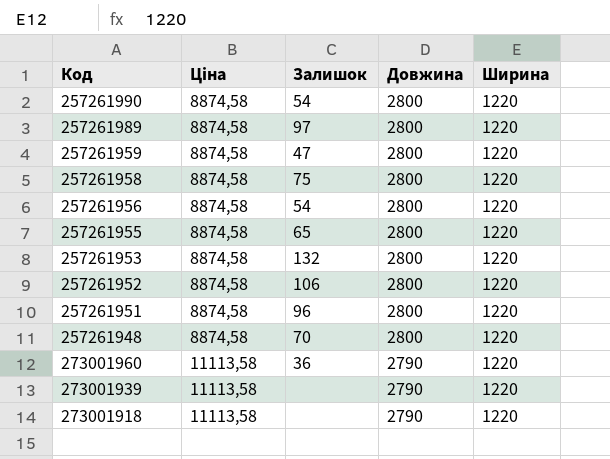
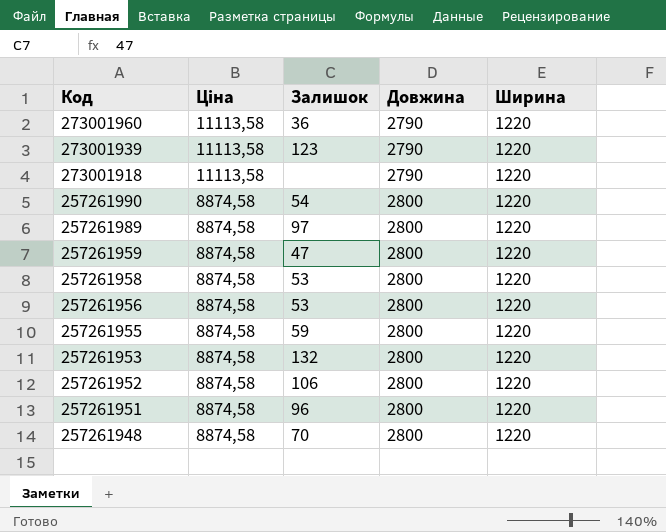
row order: Ціна ascending -> Код descending
273001939 | Залишок: none -> 123
257261958 | Залишок: 75 -> 53
257261956 | Залишок: 54 -> 53
257261955 | Залишок: 65 -> 59

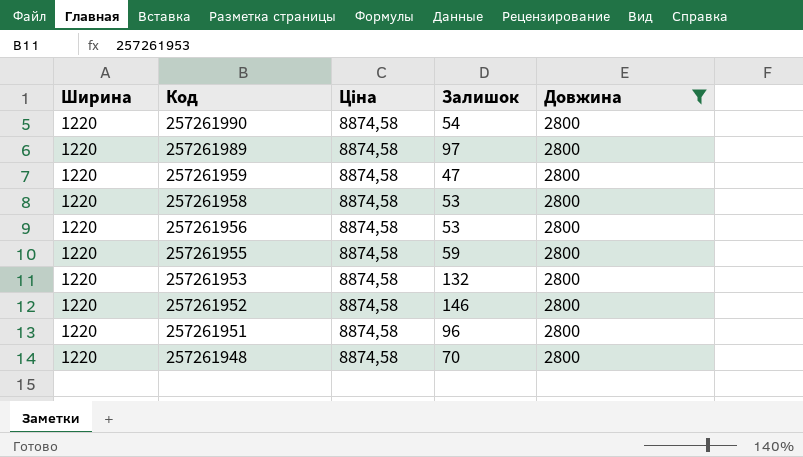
filter: none -> Довжина = 2800
column Ширина | position: 5 -> 1
257261952 | Залишок: 106 -> 146

